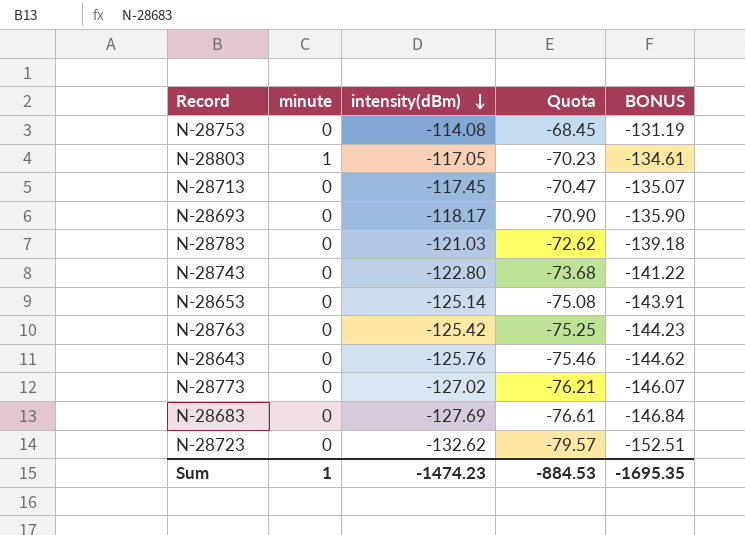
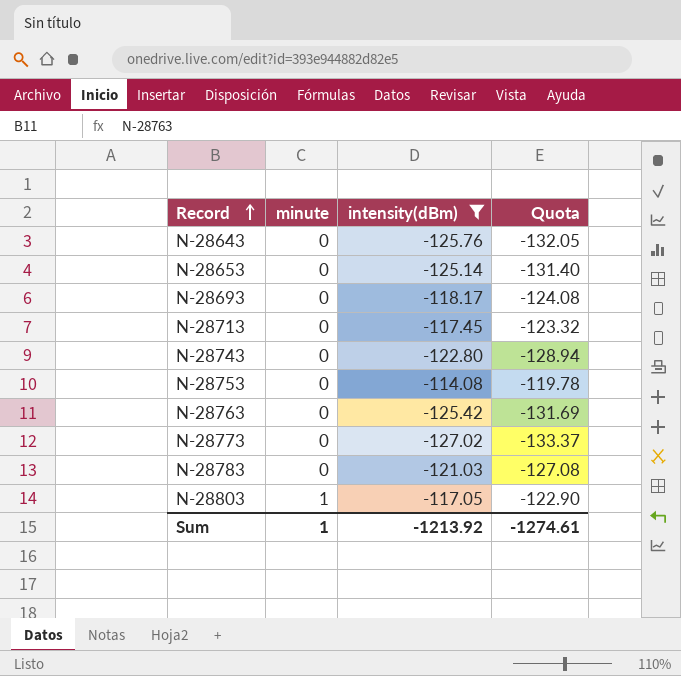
filter: none -> intensity(dBm) >= -127.02
row order: intensity(dBm) descending -> Record ascending
column BONUS | formula: [intensity(dBm)] * 1.15 -> none
column Quota | formula: [intensity(dBm)] * 0.6 -> [intensity(dBm)] * 1.05
Sum | intensity(dBm): -1474.23 -> -1213.92
Sum | Quota: -884.53 -> -1274.61

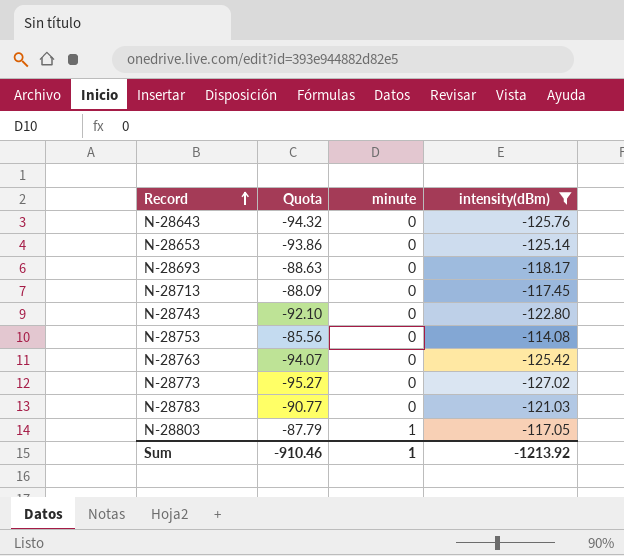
column Quota | formula: [intensity(dBm)] * 1.05 -> [intensity(dBm)] * 0.75
column Quota | position: 4 -> 2
Sum | Quota: -1274.61 -> -910.46

